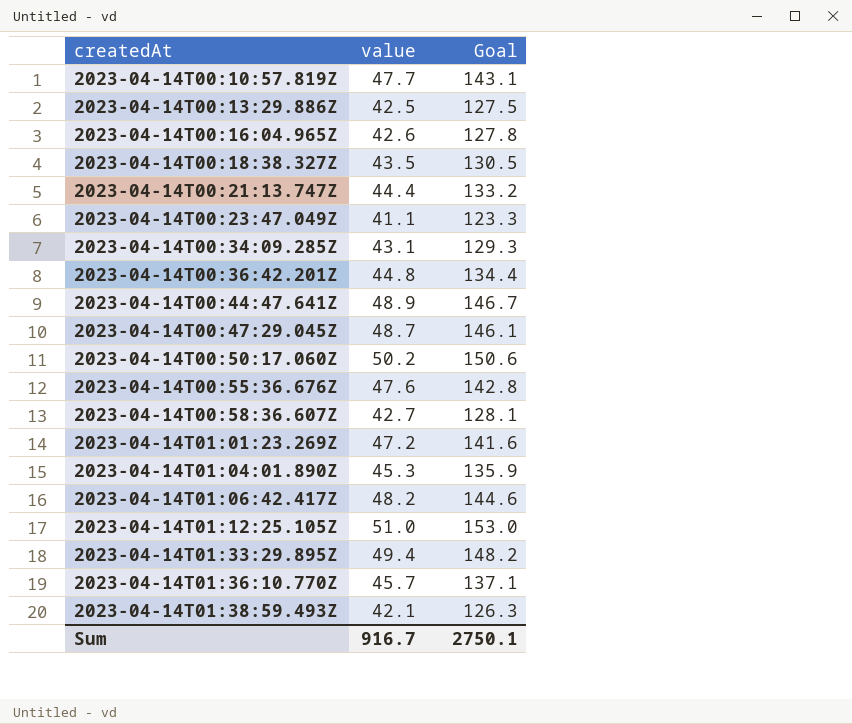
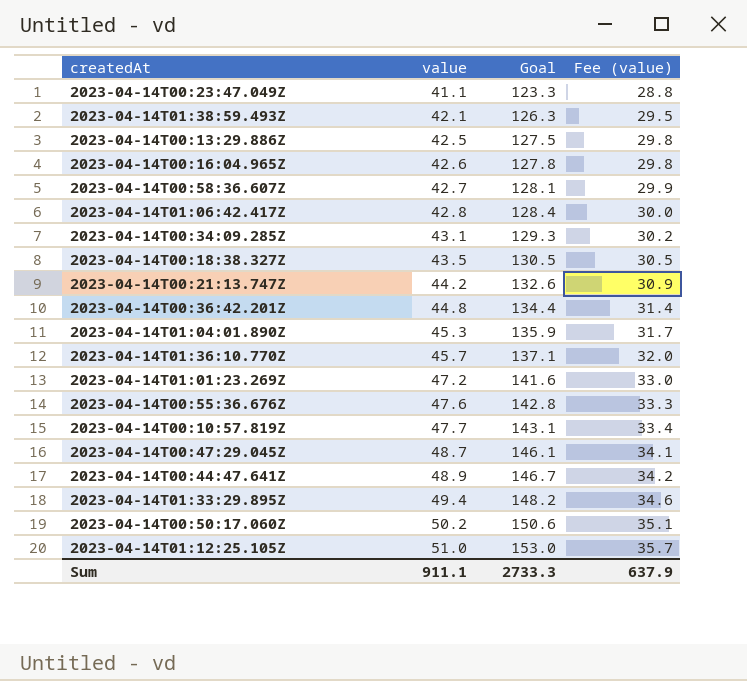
row order: createdAt ascending -> value ascending
column Fee (value) | formula: none -> [value] * 0.7
2023-04-14T01:06:42.417Z | value: 48.2 -> 42.8
2023-04-14T01:06:42.417Z | Goal: 144.6 -> 128.4
2023-04-14T00:21:13.747Z | value: 44.4 -> 44.2
2023-04-14T00:21:13.747Z | Goal: 133.2 -> 132.6
Sum | value: 916.7 -> 911.1
Sum | Goal: 2750.1 -> 2733.3

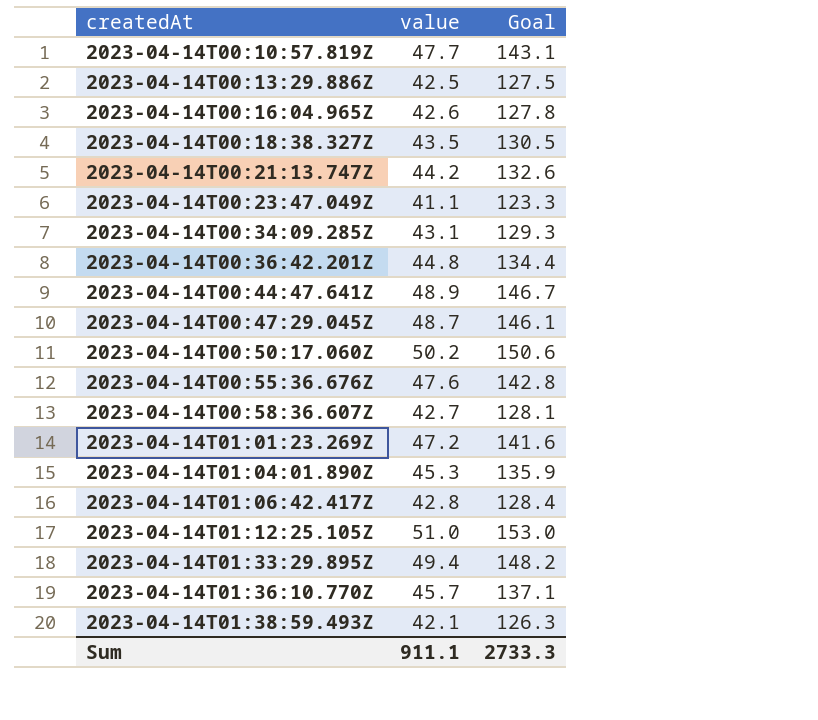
row order: value ascending -> createdAt ascending
column Fee (value) | formula: [value] * 0.7 -> none

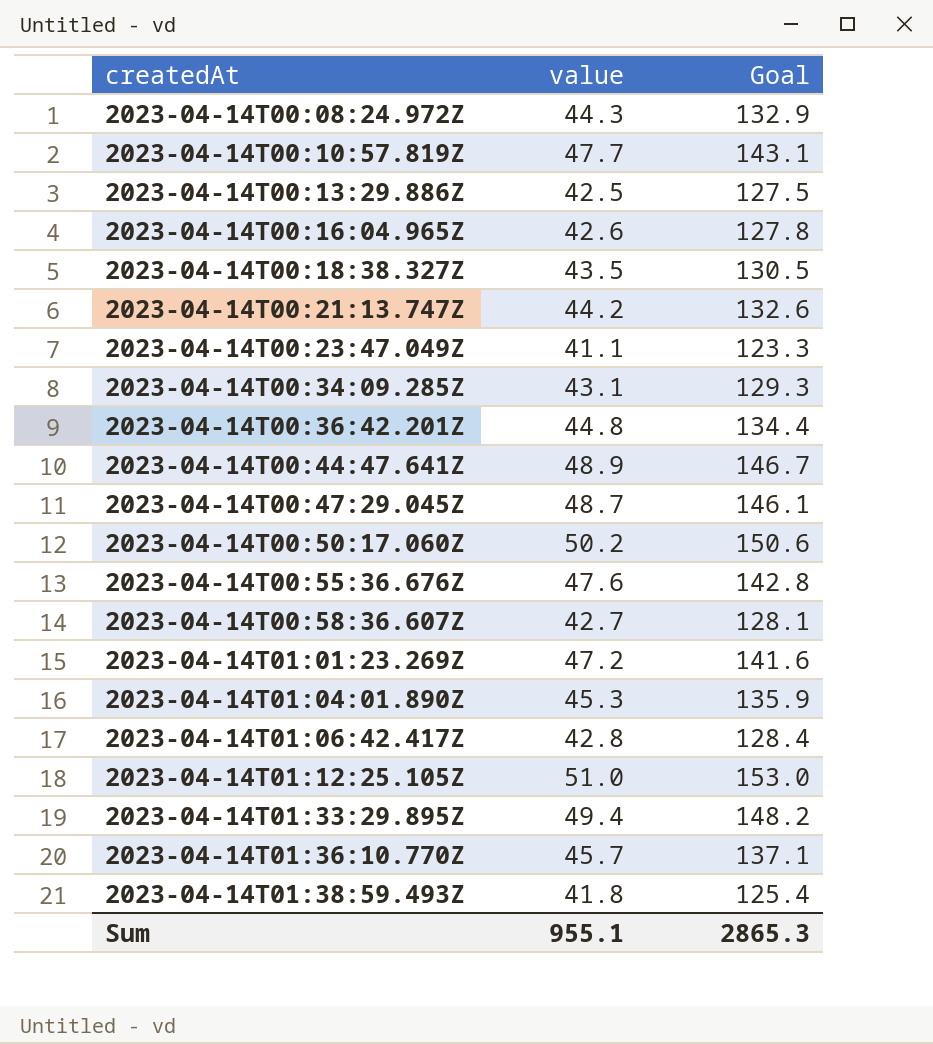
row 2023-04-14T00:08:24.972Z: none -> 44.3 | 132.9
2023-04-14T01:38:59.493Z | value: 42.1 -> 41.8
2023-04-14T01:38:59.493Z | Goal: 126.3 -> 125.4
Sum | value: 911.1 -> 955.1
Sum | Goal: 2733.3 -> 2865.3

